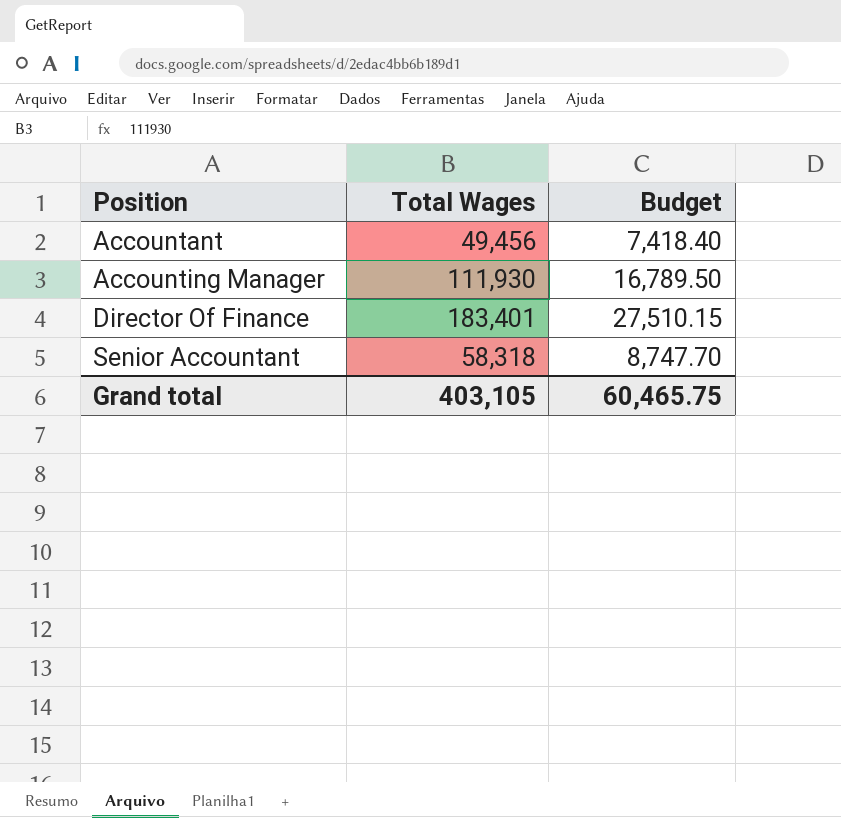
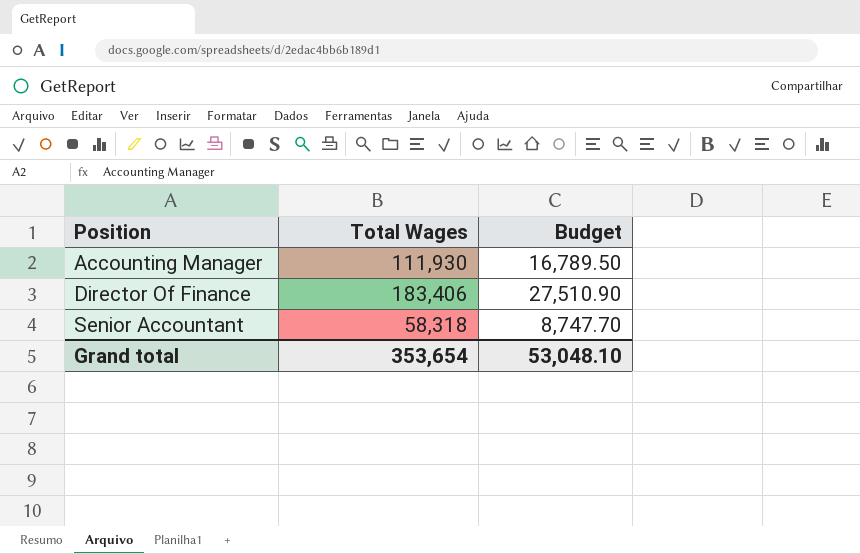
row Accountant: 49,456 | 7,418.40 -> none
Director Of Finance | Total Wages: 183,401 -> 183,406
Director Of Finance | Budget: 27,510.15 -> 27,510.90
Grand total | Total Wages: 403,105 -> 353,654
Grand total | Budget: 60,465.75 -> 53,048.10

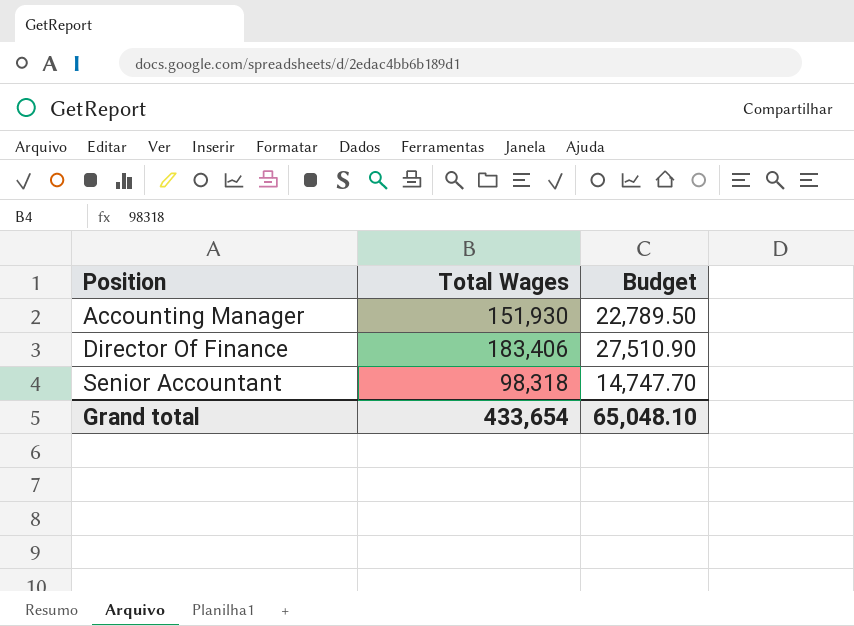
Accounting Manager | Total Wages: 111,930 -> 151,930
Accounting Manager | Budget: 16,789.50 -> 22,789.50
Senior Accountant | Total Wages: 58,318 -> 98,318
Senior Accountant | Budget: 8,747.70 -> 14,747.70
Grand total | Total Wages: 353,654 -> 433,654
Grand total | Budget: 53,048.10 -> 65,048.10

